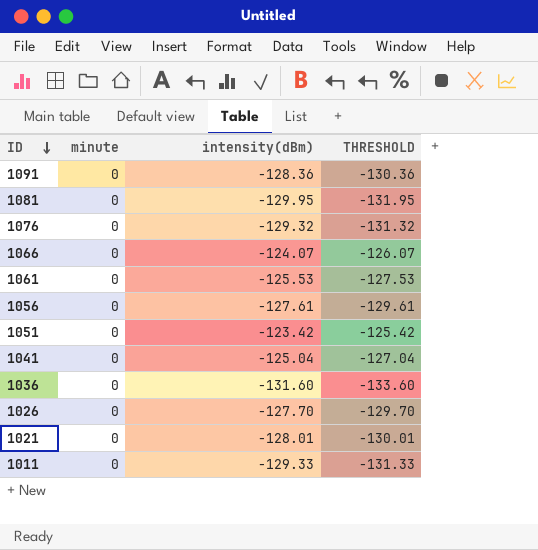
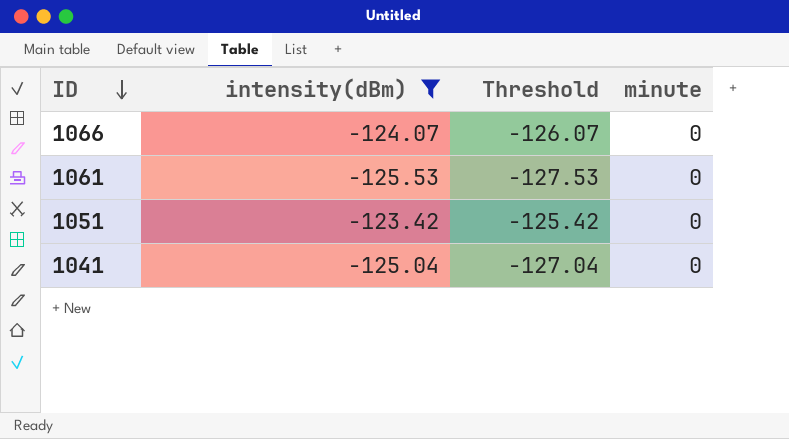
filter: none -> intensity(dBm) >= -125.53
column name: THRESHOLD -> Threshold
column minute | position: 2 -> 4

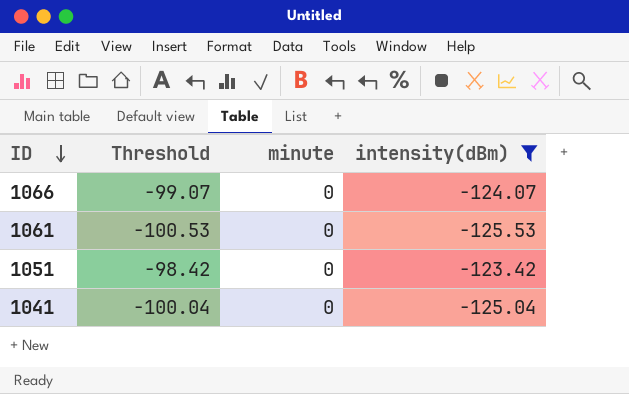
column Threshold | formula: [intensity(dBm)] - 2 -> [intensity(dBm)] + 25
column intensity(dBm) | position: 2 -> 4

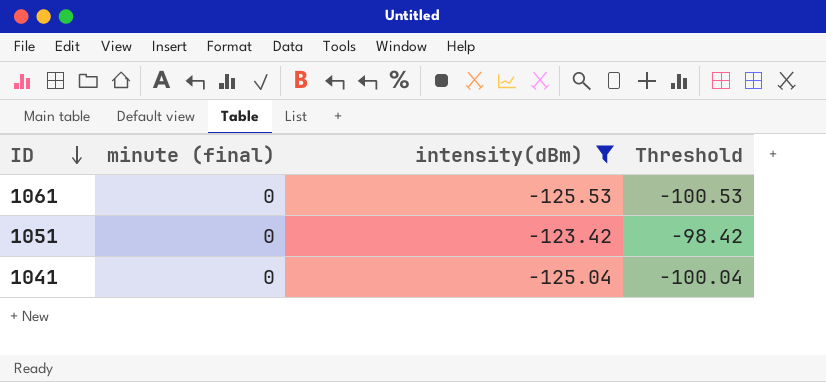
column name: minute -> minute (final)
column Threshold | position: 2 -> 4
row 1066: -99.07 | 0 | -124.07 -> none

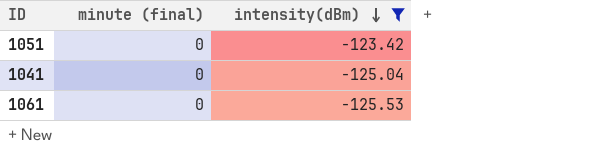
row order: ID descending -> intensity(dBm) descending
column Threshold | formula: [intensity(dBm)] + 25 -> none

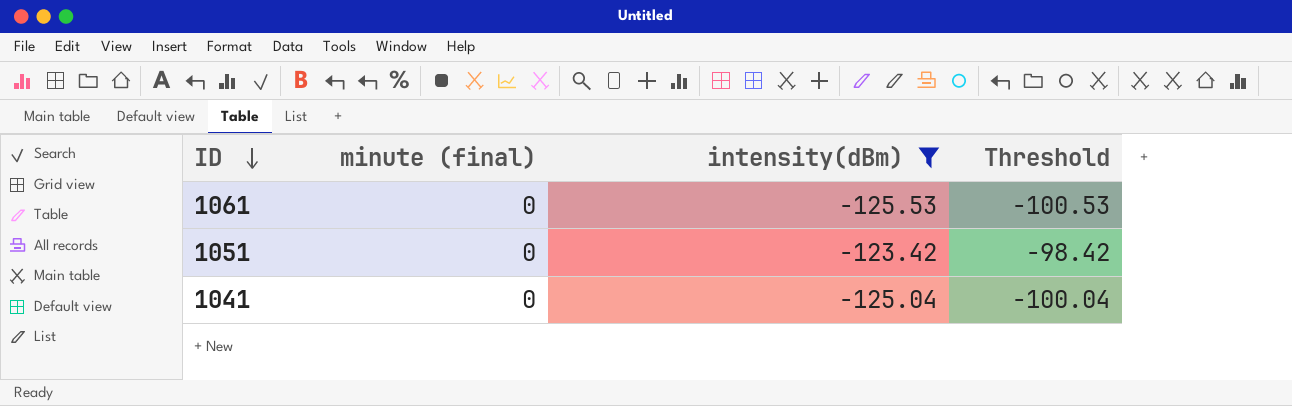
row order: intensity(dBm) descending -> ID descending
column Threshold | formula: none -> [intensity(dBm)] + 25

